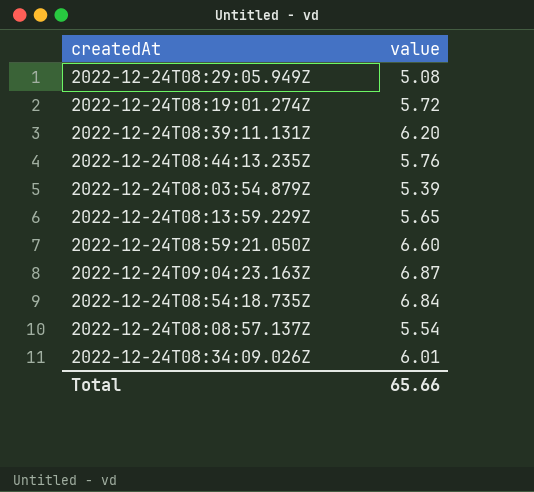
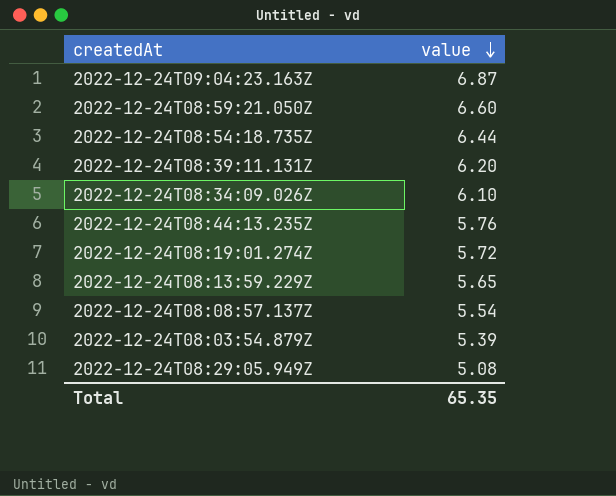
row order: none -> value descending
2022-12-24T08:54:18.735Z | value: 6.84 -> 6.44
2022-12-24T08:34:09.026Z | value: 6.01 -> 6.10
Total | value: 65.66 -> 65.35

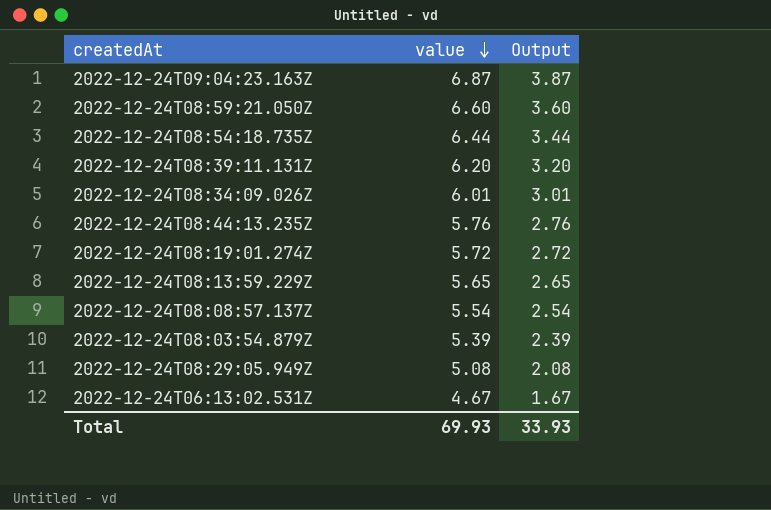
column Output | formula: none -> [value] - 3
2022-12-24T08:34:09.026Z | value: 6.10 -> 6.01
row 2022-12-24T06:13:02.531Z: none -> 4.67 | 1.67
Total | value: 65.35 -> 69.93

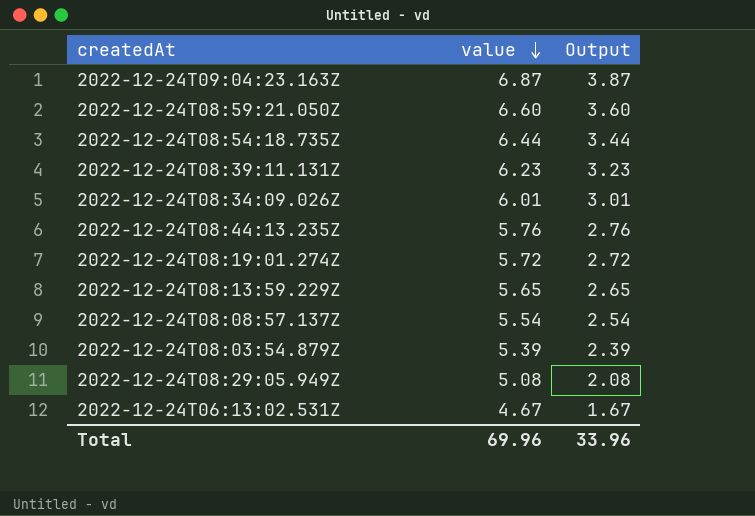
2022-12-24T08:39:11.131Z | value: 6.20 -> 6.23
2022-12-24T08:39:11.131Z | Output: 3.20 -> 3.23
Total | value: 69.93 -> 69.96
Total | Output: 33.93 -> 33.96

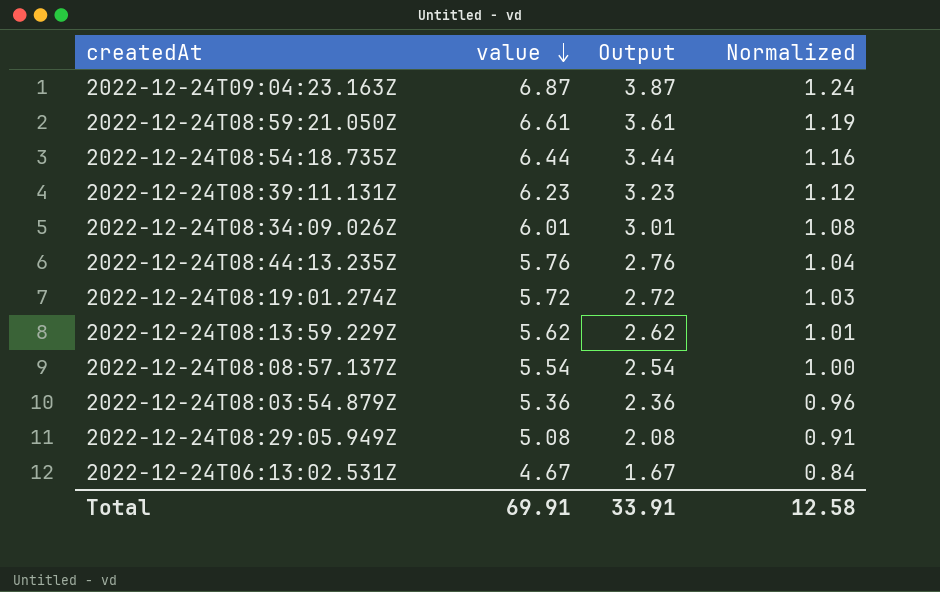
column Normalized | formula: none -> [value] * 0.18
2022-12-24T08:59:21.050Z | value: 6.60 -> 6.61
2022-12-24T08:59:21.050Z | Output: 3.60 -> 3.61
2022-12-24T08:13:59.229Z | value: 5.65 -> 5.62
2022-12-24T08:13:59.229Z | Output: 2.65 -> 2.62
2022-12-24T08:03:54.879Z | value: 5.39 -> 5.36
2022-12-24T08:03:54.879Z | Output: 2.39 -> 2.36
Total | value: 69.96 -> 69.91
Total | Output: 33.96 -> 33.91

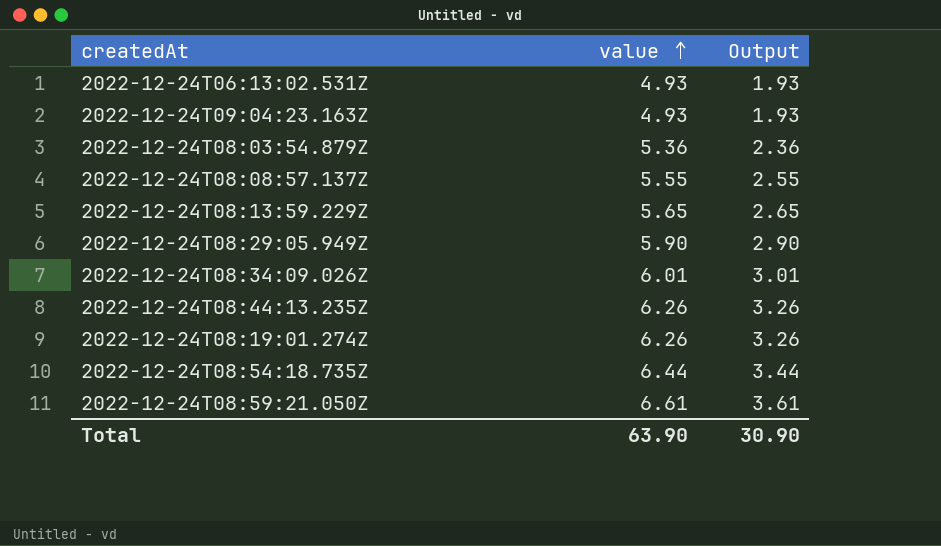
row order: value descending -> value ascending
column Normalized | formula: [value] * 0.18 -> none
row 2022-12-24T08:39:11.131Z: 6.23 | 3.23 | 1.12 -> none
2022-12-24T06:13:02.531Z | value: 4.67 -> 4.93
2022-12-24T06:13:02.531Z | Output: 1.67 -> 1.93
2022-12-24T09:04:23.163Z | value: 6.87 -> 4.93
2022-12-24T09:04:23.163Z | Output: 3.87 -> 1.93
2022-12-24T08:08:57.137Z | value: 5.54 -> 5.55
2022-12-24T08:08:57.137Z | Output: 2.54 -> 2.55
2022-12-24T08:13:59.229Z | value: 5.62 -> 5.65
2022-12-24T08:13:59.229Z | Output: 2.62 -> 2.65
2022-12-24T08:29:05.949Z | value: 5.08 -> 5.90
2022-12-24T08:29:05.949Z | Output: 2.08 -> 2.90
2022-12-24T08:44:13.235Z | value: 5.76 -> 6.26
2022-12-24T08:44:13.235Z | Output: 2.76 -> 3.26
2022-12-24T08:19:01.274Z | value: 5.72 -> 6.26
2022-12-24T08:19:01.274Z | Output: 2.72 -> 3.26
Total | value: 69.91 -> 63.90
Total | Output: 33.91 -> 30.90

